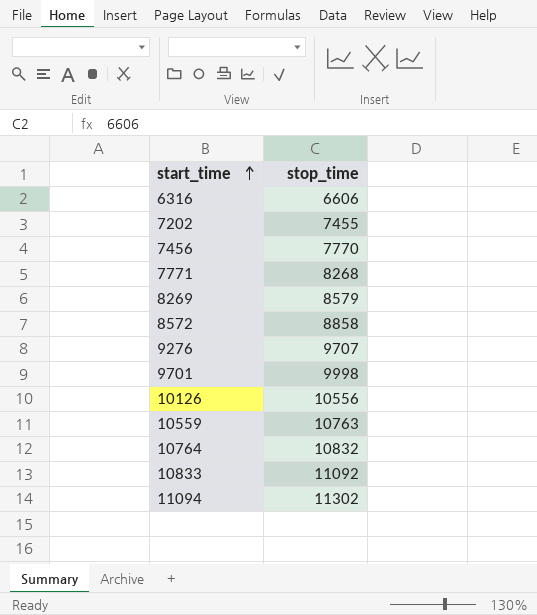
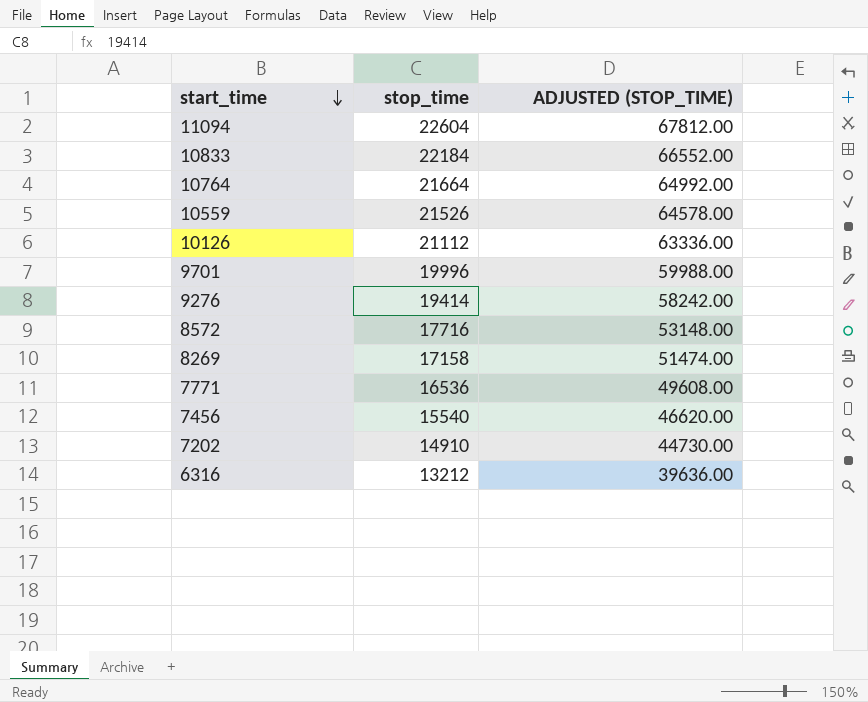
row order: start_time ascending -> start_time descending
column ADJUSTED (STOP_TIME) | formula: none -> [stop_time] * 3
11094 | stop_time: 11302 -> 22604
10833 | stop_time: 11092 -> 22184
10764 | stop_time: 10832 -> 21664
10559 | stop_time: 10763 -> 21526
10126 | stop_time: 10556 -> 21112
9701 | stop_time: 9998 -> 19996
9276 | stop_time: 9707 -> 19414
8572 | stop_time: 8858 -> 17716
8269 | stop_time: 8579 -> 17158
7771 | stop_time: 8268 -> 16536
7456 | stop_time: 7770 -> 15540
7202 | stop_time: 7455 -> 14910
6316 | stop_time: 6606 -> 13212

